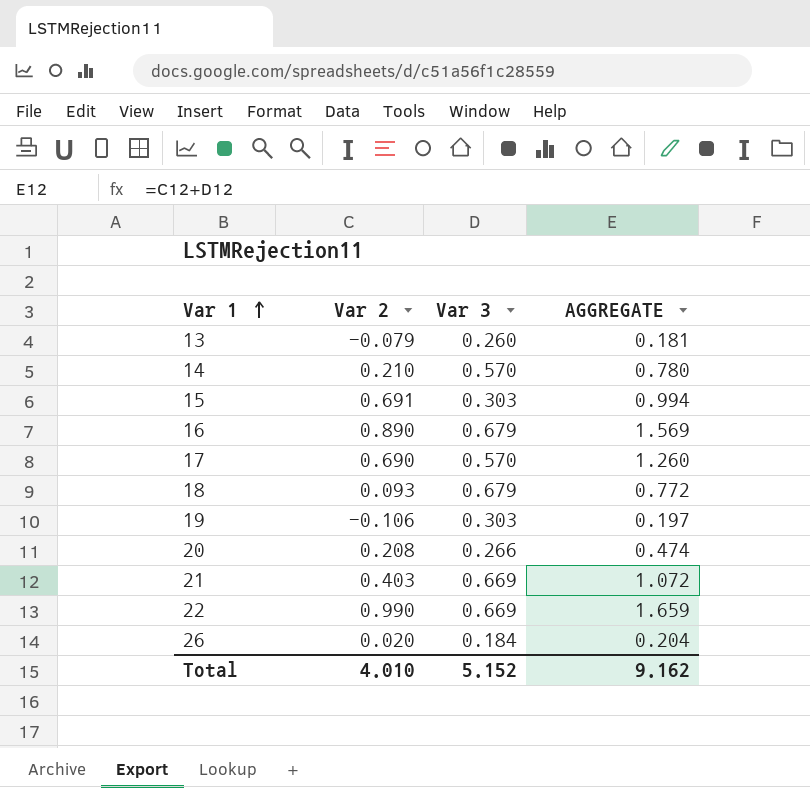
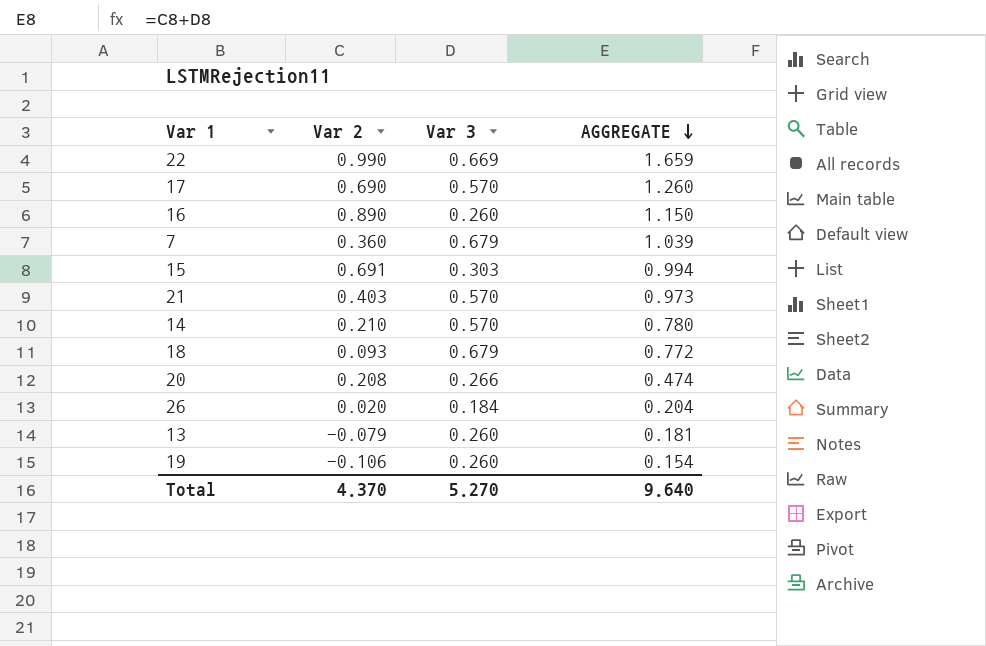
row order: Var 1 ascending -> AGGREGATE descending
16 | Var 3: 0.679 -> 0.260
16 | AGGREGATE: 1.569 -> 1.150
row 7: none -> 0.360 | 0.679 | 1.039
21 | Var 3: 0.669 -> 0.570
21 | AGGREGATE: 1.072 -> 0.973
19 | Var 3: 0.303 -> 0.260
19 | AGGREGATE: 0.197 -> 0.154
Total | Var 2: 4.010 -> 4.370
Total | Var 3: 5.152 -> 5.270
Total | AGGREGATE: 9.162 -> 9.640

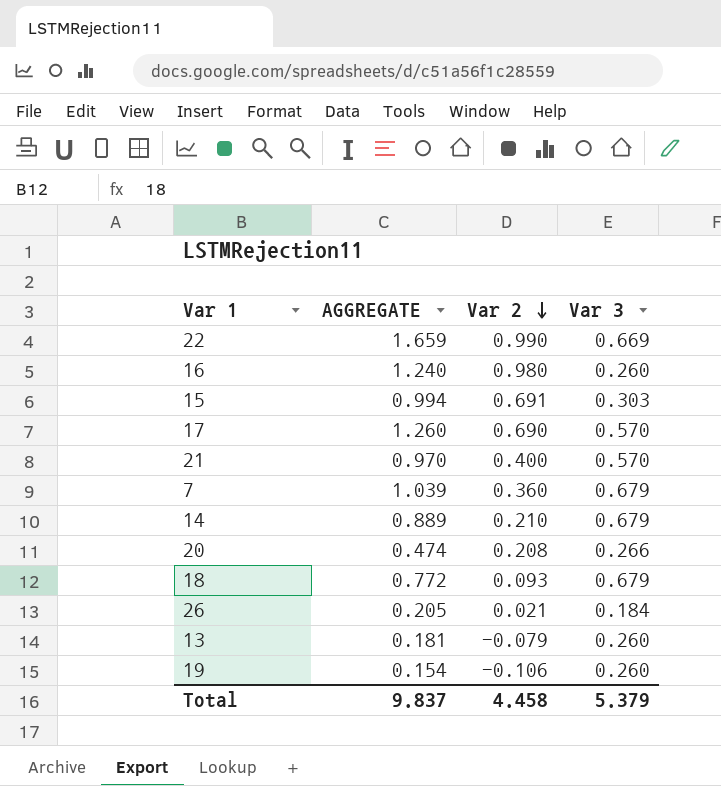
row order: AGGREGATE descending -> Var 2 descending
column AGGREGATE | position: 4 -> 2
16 | AGGREGATE: 1.150 -> 1.240
16 | Var 2: 0.890 -> 0.980
21 | AGGREGATE: 0.973 -> 0.970
21 | Var 2: 0.403 -> 0.400
14 | AGGREGATE: 0.780 -> 0.889
14 | Var 3: 0.570 -> 0.679
26 | AGGREGATE: 0.204 -> 0.205
26 | Var 2: 0.020 -> 0.021
Total | AGGREGATE: 9.640 -> 9.837
Total | Var 2: 4.370 -> 4.458
Total | Var 3: 5.270 -> 5.379

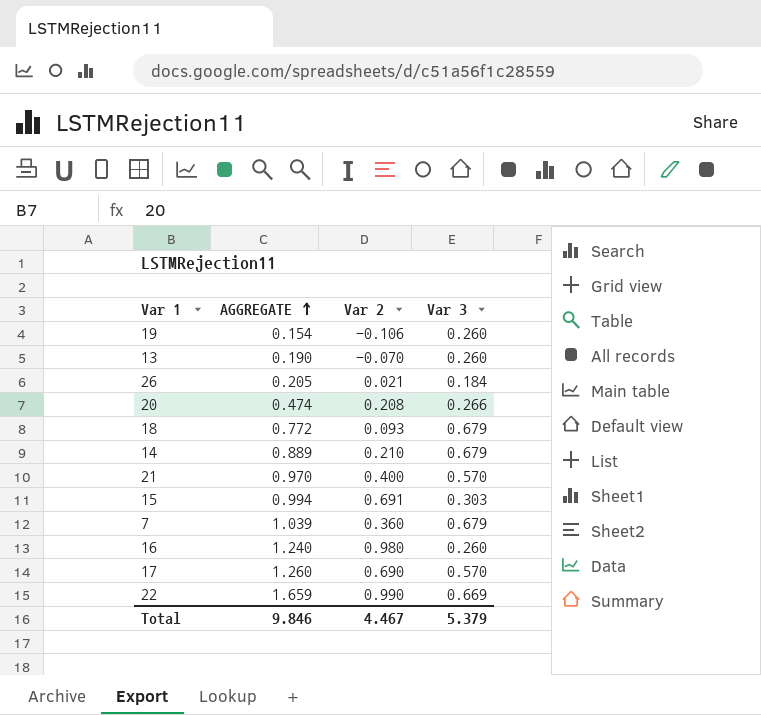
row order: Var 2 descending -> AGGREGATE ascending
13 | AGGREGATE: 0.181 -> 0.190
13 | Var 2: -0.079 -> -0.070
Total | AGGREGATE: 9.837 -> 9.846
Total | Var 2: 4.458 -> 4.467

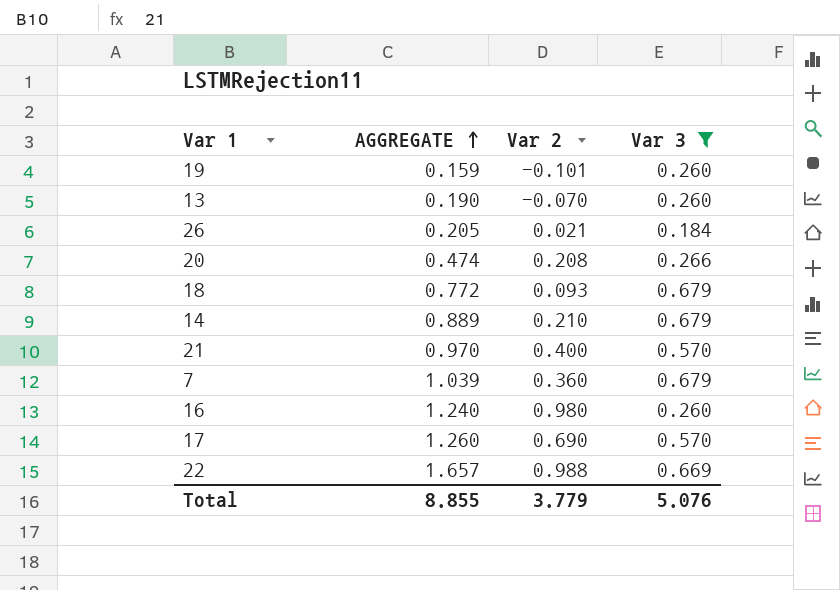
filter: none -> Var 3 != 0.303
19 | AGGREGATE: 0.154 -> 0.159
19 | Var 2: -0.106 -> -0.101
22 | AGGREGATE: 1.659 -> 1.657
22 | Var 2: 0.990 -> 0.988
Total | AGGREGATE: 9.846 -> 8.855
Total | Var 2: 4.467 -> 3.779
Total | Var 3: 5.379 -> 5.076

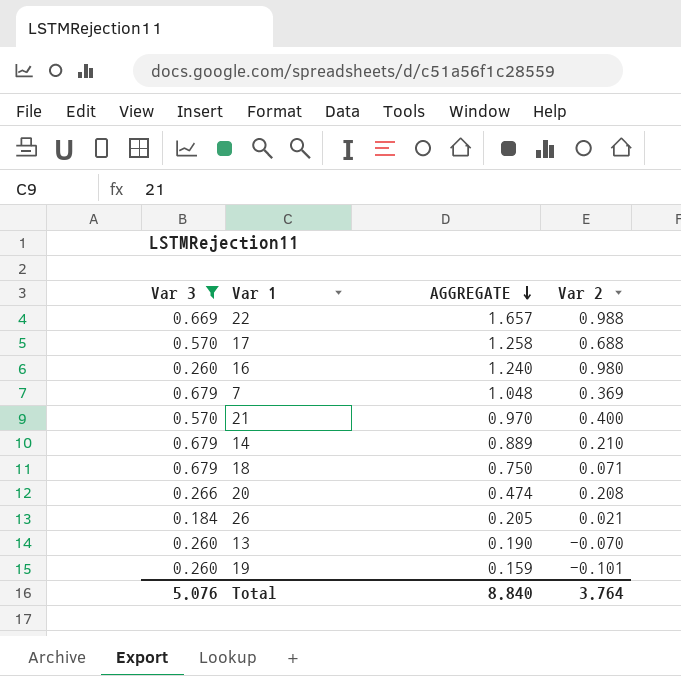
row order: AGGREGATE ascending -> AGGREGATE descending
column Var 3 | position: 4 -> 1
17 | AGGREGATE: 1.260 -> 1.258
17 | Var 2: 0.690 -> 0.688
7 | AGGREGATE: 1.039 -> 1.048
7 | Var 2: 0.360 -> 0.369
18 | AGGREGATE: 0.772 -> 0.750
18 | Var 2: 0.093 -> 0.071
Total | AGGREGATE: 8.855 -> 8.840
Total | Var 2: 3.779 -> 3.764

